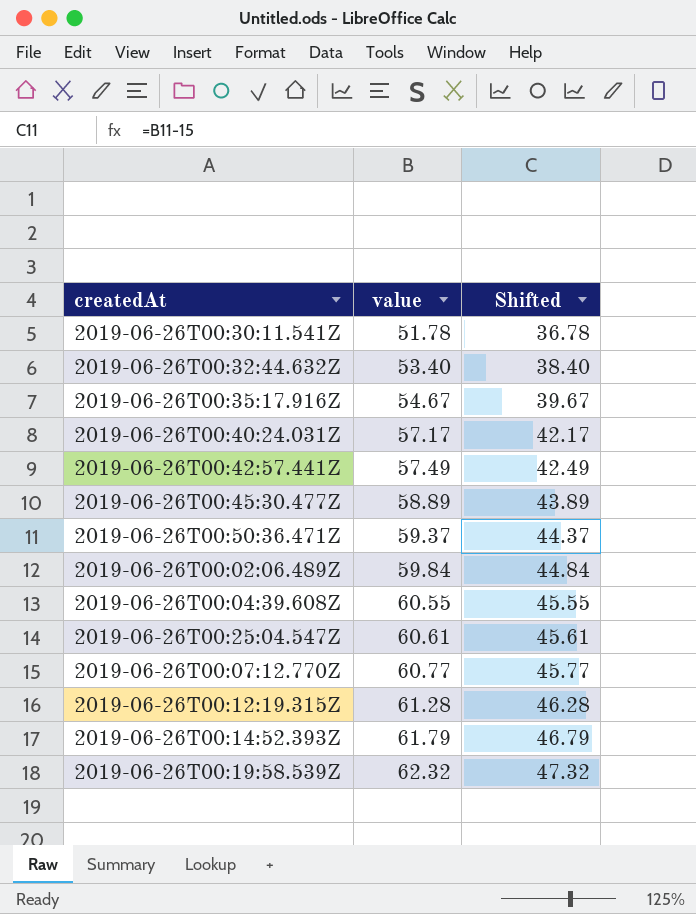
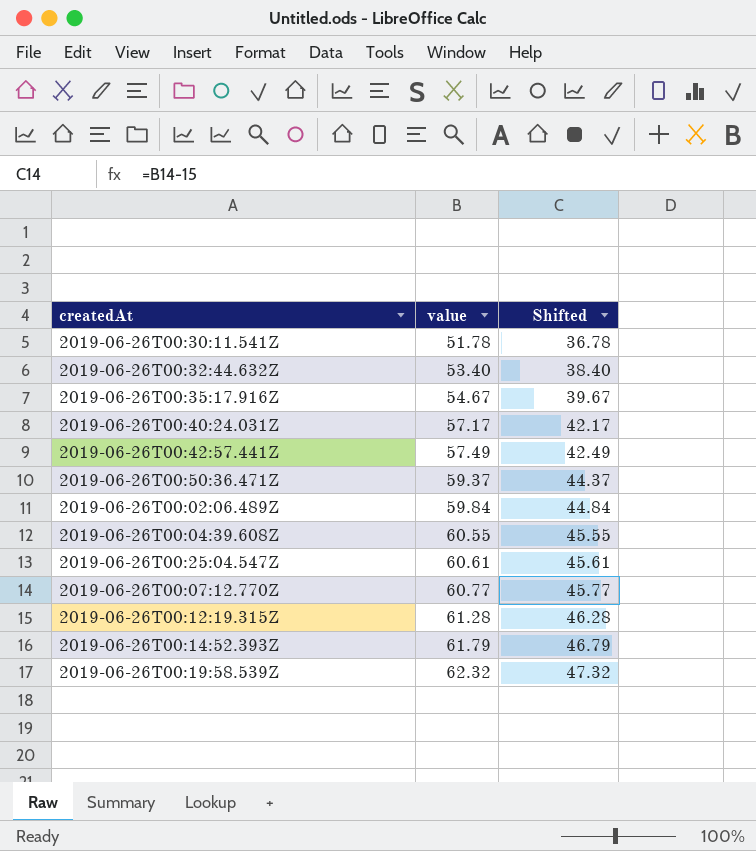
row 2019-06-26T00:45:30.477Z: 58.89 | 43.89 -> none

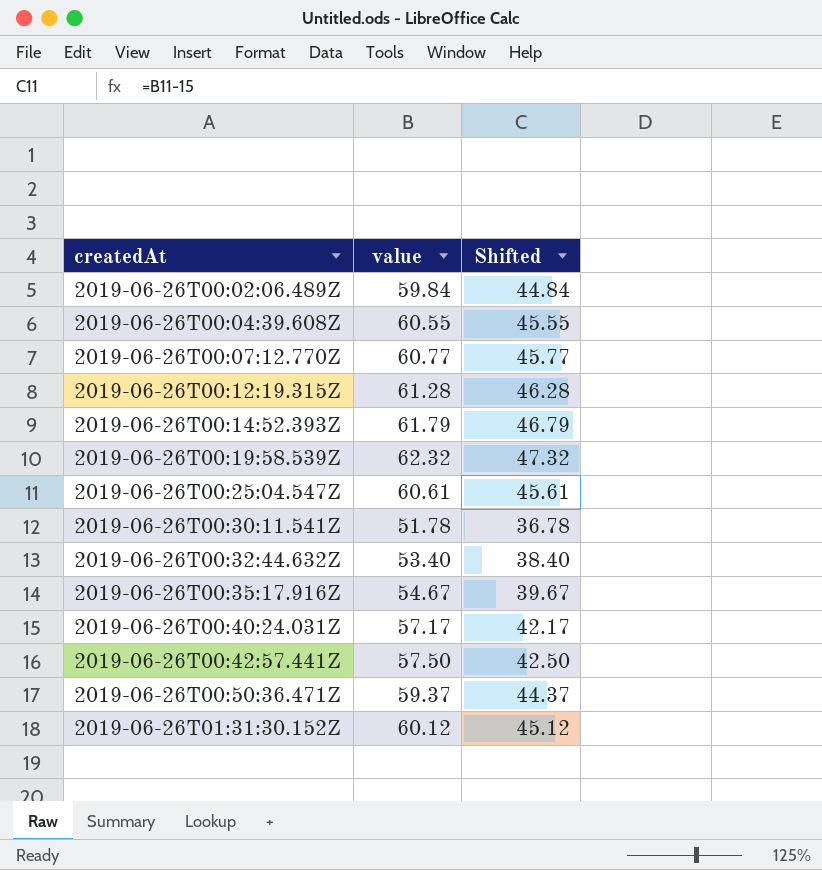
row order: value ascending -> createdAt ascending
2019-06-26T00:42:57.441Z | value: 57.49 -> 57.50
2019-06-26T00:42:57.441Z | Shifted: 42.49 -> 42.50
row 2019-06-26T01:31:30.152Z: none -> 60.12 | 45.12

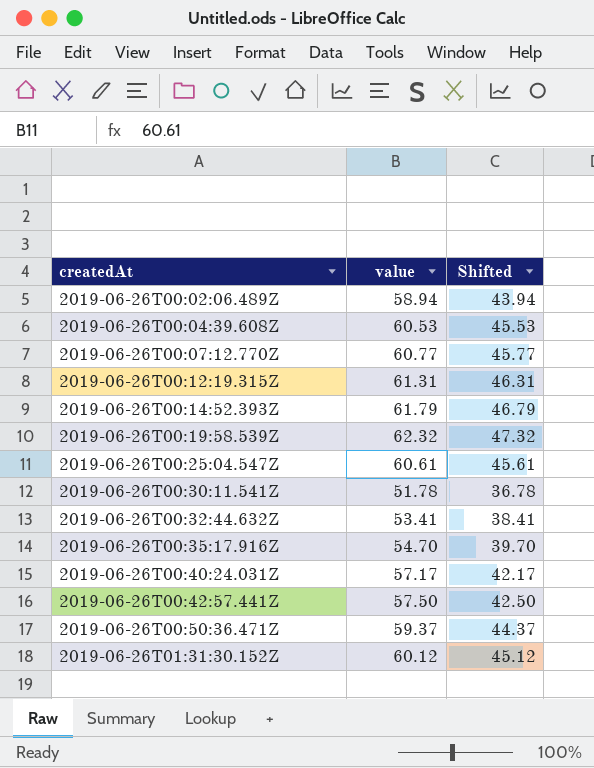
2019-06-26T00:02:06.489Z | value: 59.84 -> 58.94
2019-06-26T00:02:06.489Z | Shifted: 44.84 -> 43.94
2019-06-26T00:04:39.608Z | value: 60.55 -> 60.53
2019-06-26T00:04:39.608Z | Shifted: 45.55 -> 45.53
2019-06-26T00:12:19.315Z | value: 61.28 -> 61.31
2019-06-26T00:12:19.315Z | Shifted: 46.28 -> 46.31
2019-06-26T00:32:44.632Z | value: 53.40 -> 53.41
2019-06-26T00:32:44.632Z | Shifted: 38.40 -> 38.41
2019-06-26T00:35:17.916Z | value: 54.67 -> 54.70
2019-06-26T00:35:17.916Z | Shifted: 39.67 -> 39.70

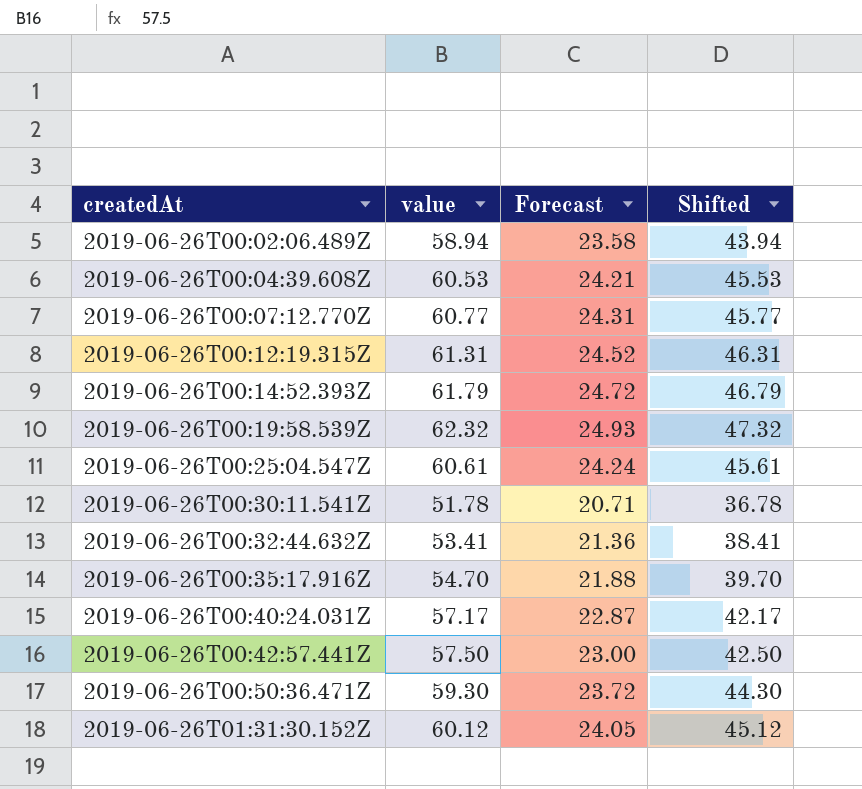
column Forecast | formula: none -> [value] * 0.4
2019-06-26T00:50:36.471Z | value: 59.37 -> 59.30
2019-06-26T00:50:36.471Z | Shifted: 44.37 -> 44.30

